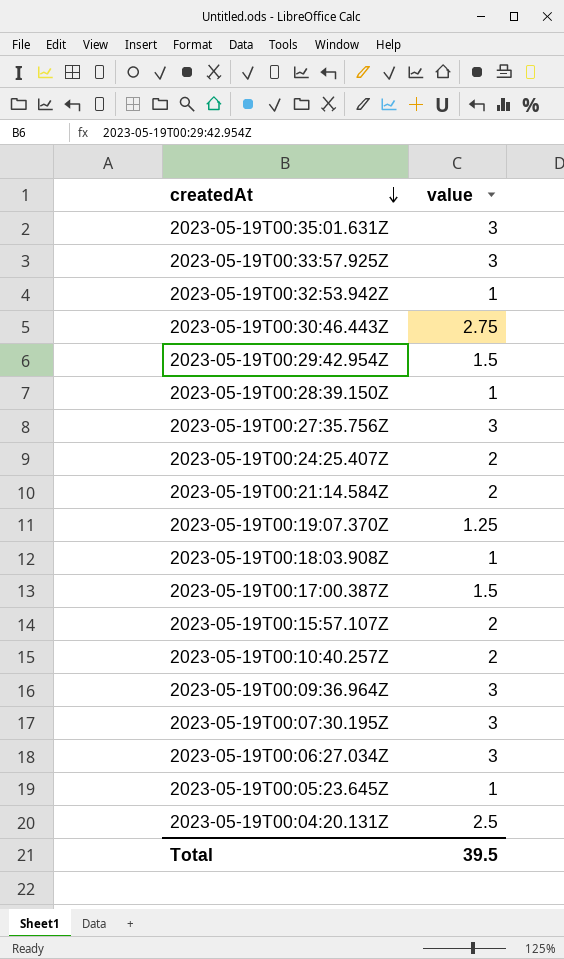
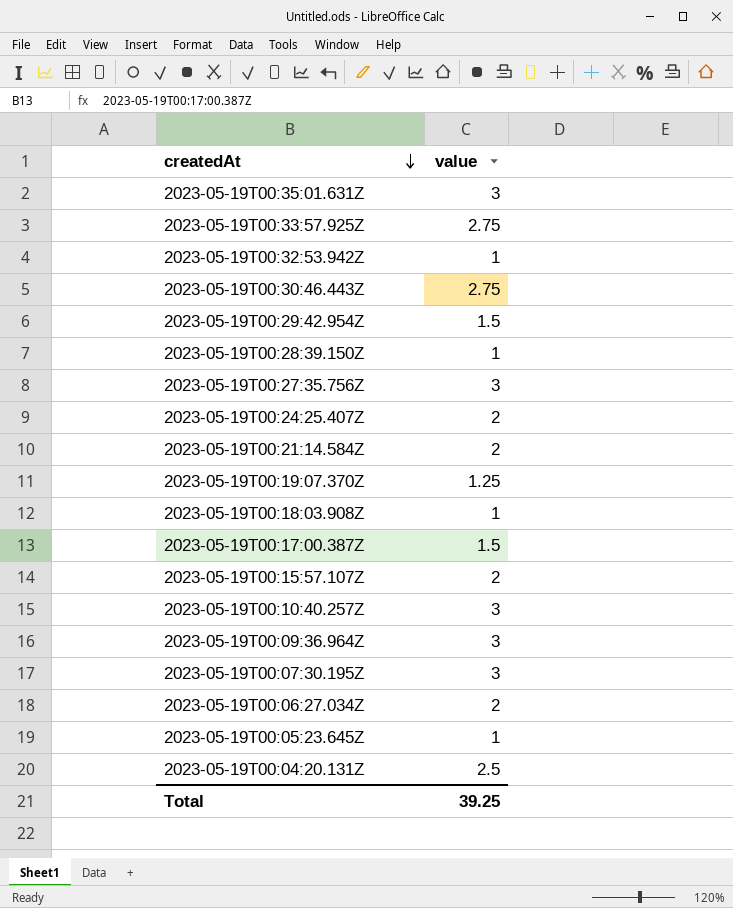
2023-05-19T00:33:57.925Z | value: 3 -> 2.75
2023-05-19T00:10:40.257Z | value: 2 -> 3
2023-05-19T00:06:27.034Z | value: 3 -> 2
Total | value: 39.5 -> 39.25

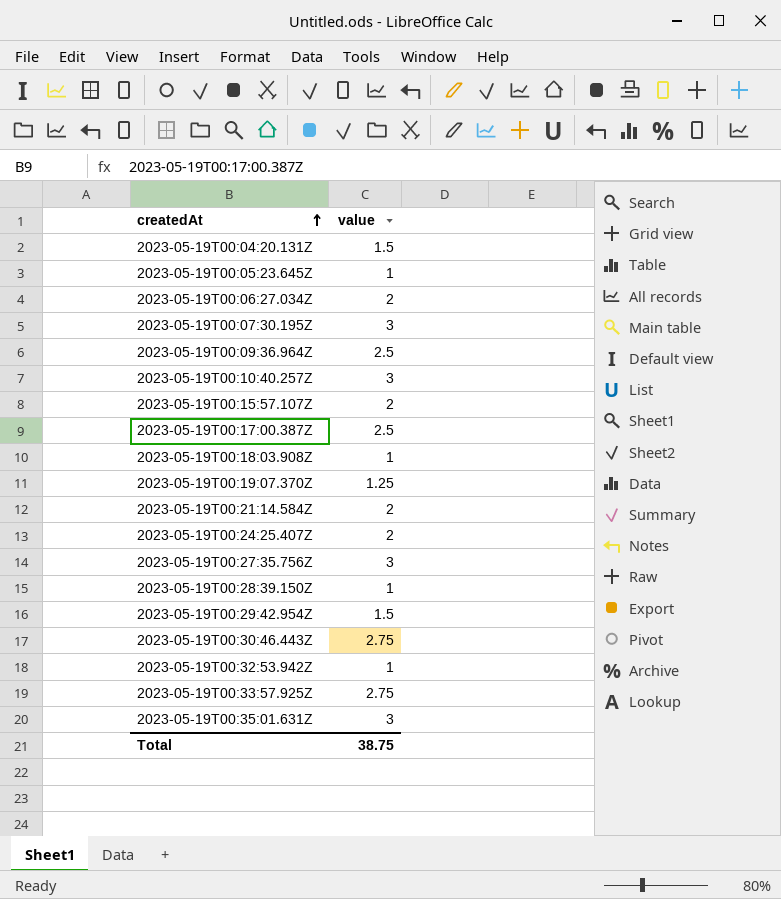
row order: createdAt descending -> createdAt ascending
2023-05-19T00:04:20.131Z | value: 2.5 -> 1.5
2023-05-19T00:09:36.964Z | value: 3 -> 2.5
2023-05-19T00:17:00.387Z | value: 1.5 -> 2.5
Total | value: 39.25 -> 38.75

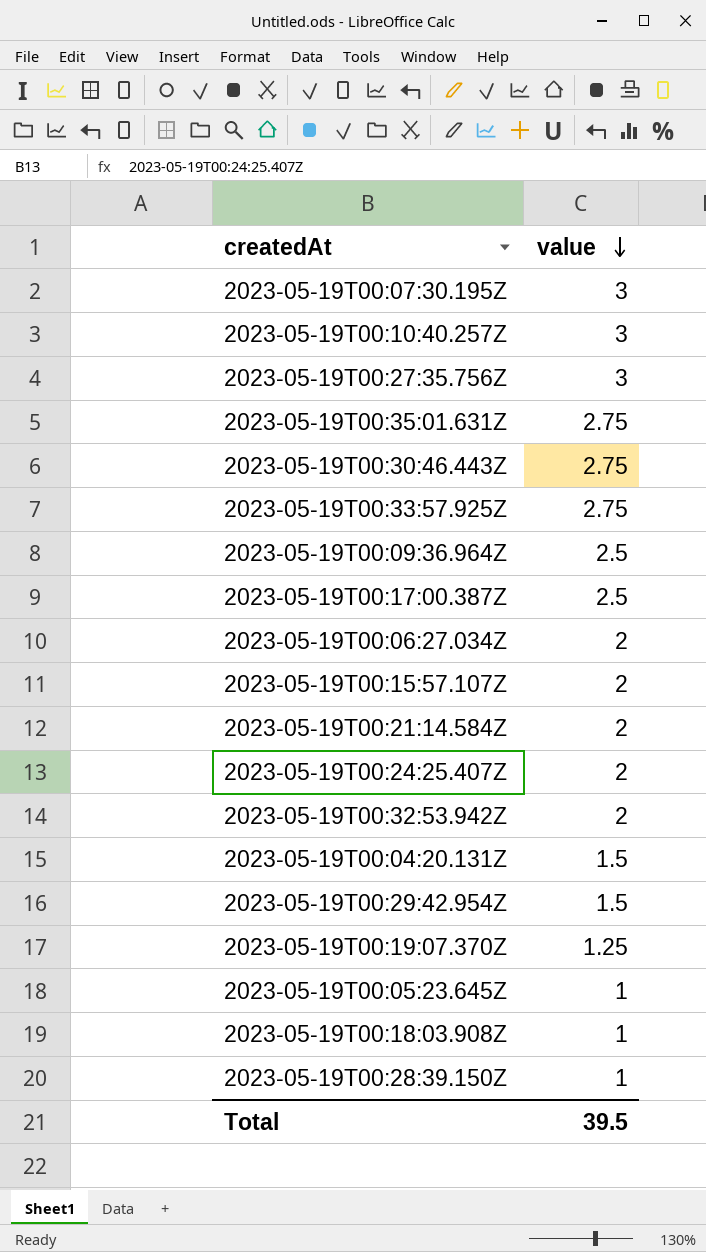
row order: createdAt ascending -> value descending
2023-05-19T00:35:01.631Z | value: 3 -> 2.75
2023-05-19T00:32:53.942Z | value: 1 -> 2
Total | value: 38.75 -> 39.5

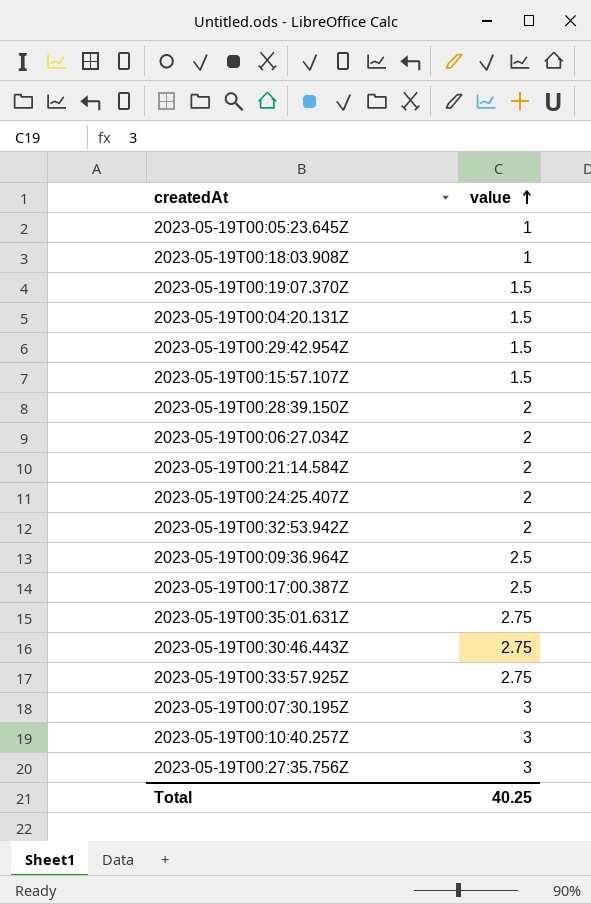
row order: value descending -> value ascending
2023-05-19T00:19:07.370Z | value: 1.25 -> 1.5
2023-05-19T00:15:57.107Z | value: 2 -> 1.5
2023-05-19T00:28:39.150Z | value: 1 -> 2
Total | value: 39.5 -> 40.25

